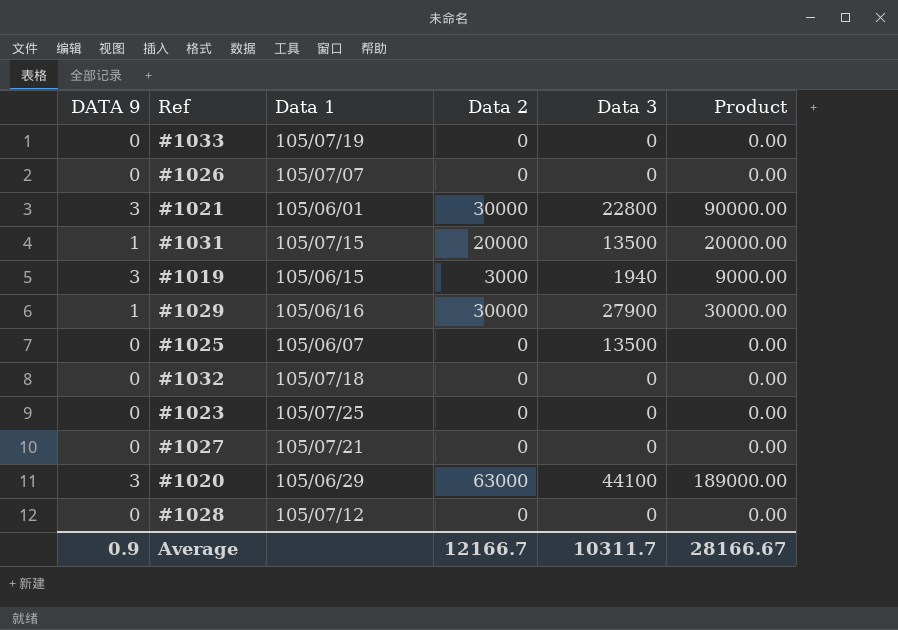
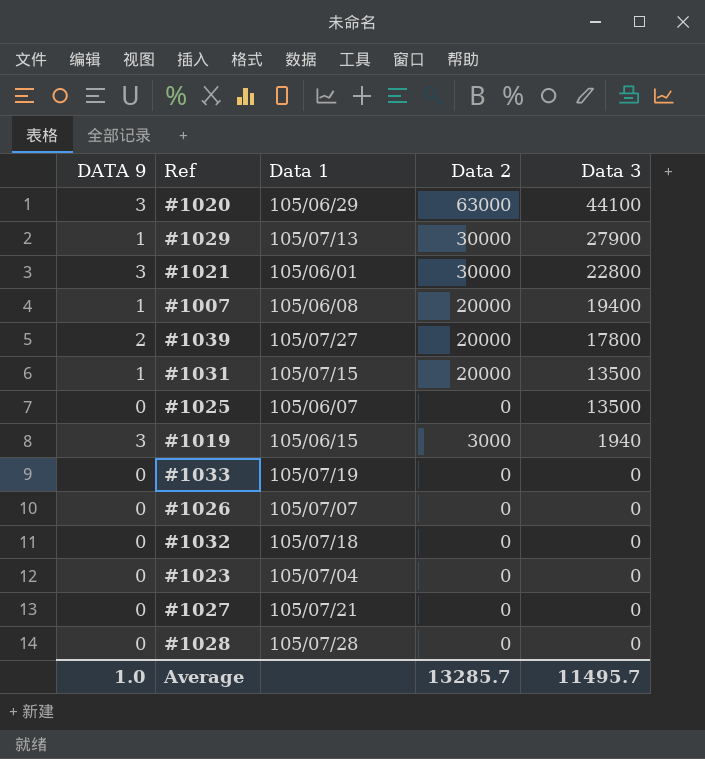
row order: none -> Data 3 descending
column Product | formula: [DATA 9] * [Data 2] -> none
#1029 | Data 1: 105/06/16 -> 105/07/13
row #1007: none -> 1 | 105/06/08 | 20000 | 19400
row #1039: none -> 2 | 105/07/27 | 20000 | 17800
#1023 | Data 1: 105/07/25 -> 105/07/04
#1028 | Data 1: 105/07/12 -> 105/07/28
Average | DATA 9: 0.9 -> 1.0
Average | Data 2: 12166.7 -> 13285.7
Average | Data 3: 10311.7 -> 11495.7

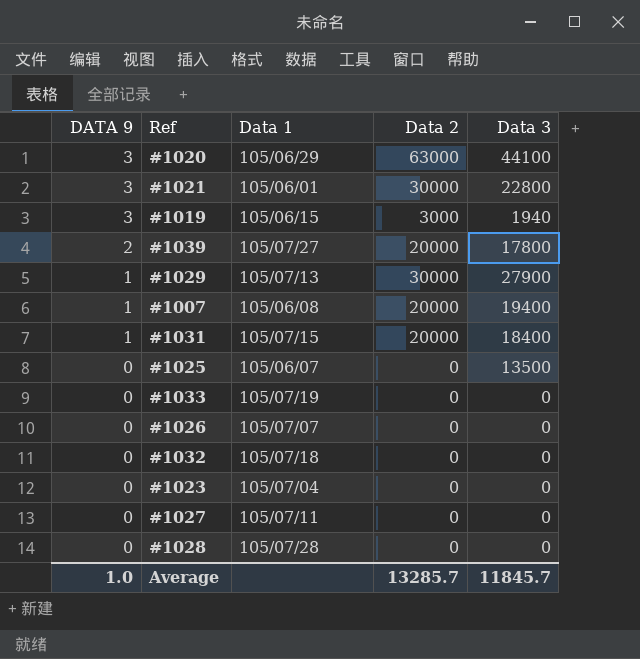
row order: Data 3 descending -> DATA 9 descending
#1031 | Data 3: 13500 -> 18400
#1027 | Data 1: 105/07/21 -> 105/07/11
Average | Data 3: 11495.7 -> 11845.7

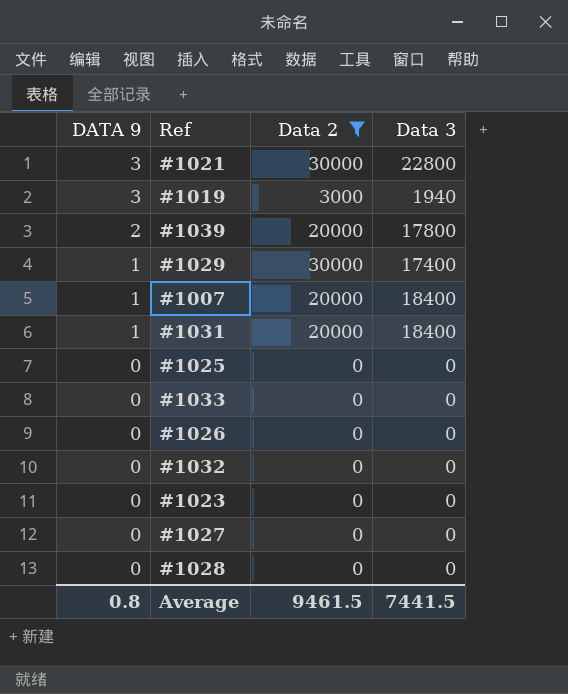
filter: none -> Data 2 != 63000
column Data 1 | position: 3 -> none
#1029 | Data 3: 27900 -> 17400
#1007 | Data 3: 19400 -> 18400
#1025 | Data 3: 13500 -> 0
Average | DATA 9: 1.0 -> 0.8
Average | Data 2: 13285.7 -> 9461.5
Average | Data 3: 11845.7 -> 7441.5

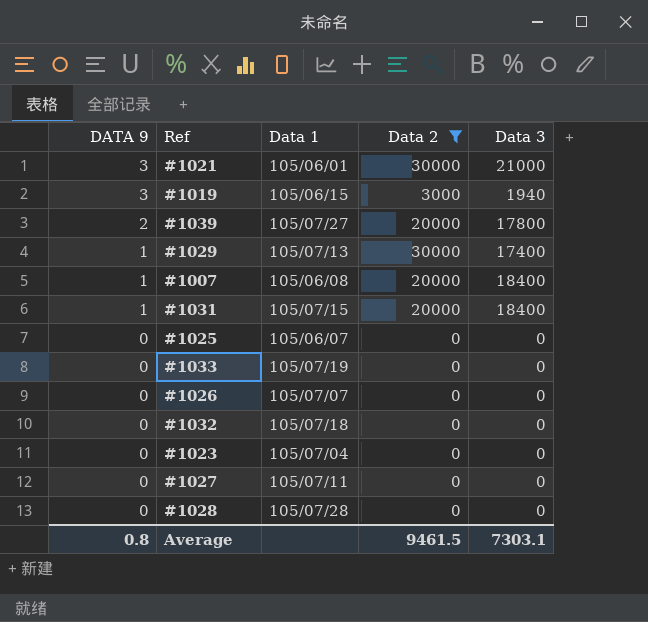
column Data 1 | position: none -> 3
#1021 | Data 3: 22800 -> 21000
Average | Data 3: 7441.5 -> 7303.1

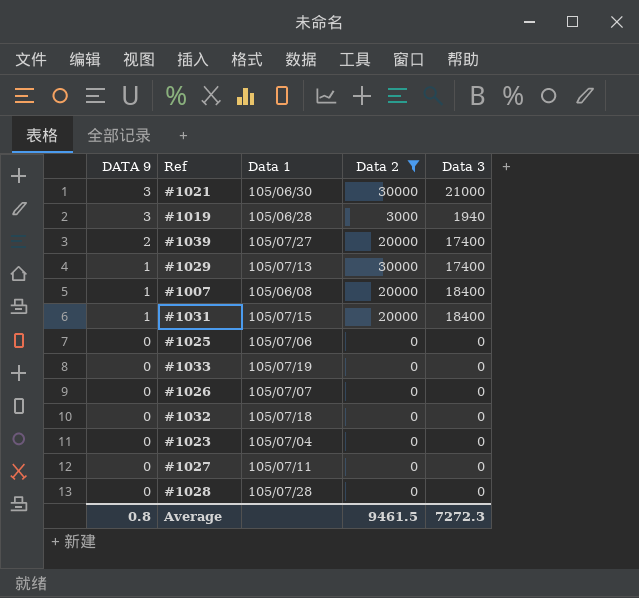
#1021 | Data 1: 105/06/01 -> 105/06/30
#1019 | Data 1: 105/06/15 -> 105/06/28
#1039 | Data 3: 17800 -> 17400
#1025 | Data 1: 105/06/07 -> 105/07/06
Average | Data 3: 7303.1 -> 7272.3

